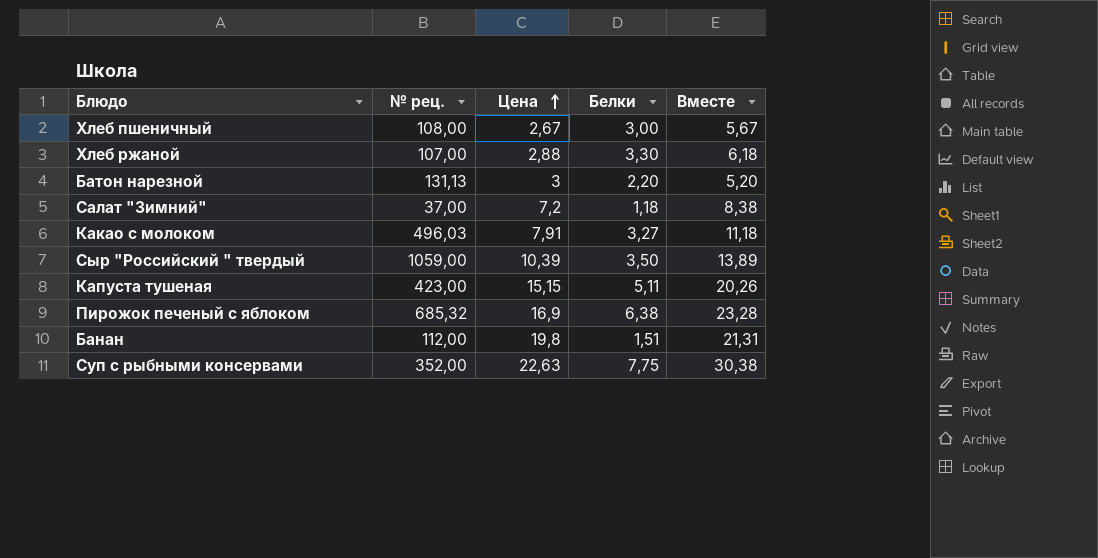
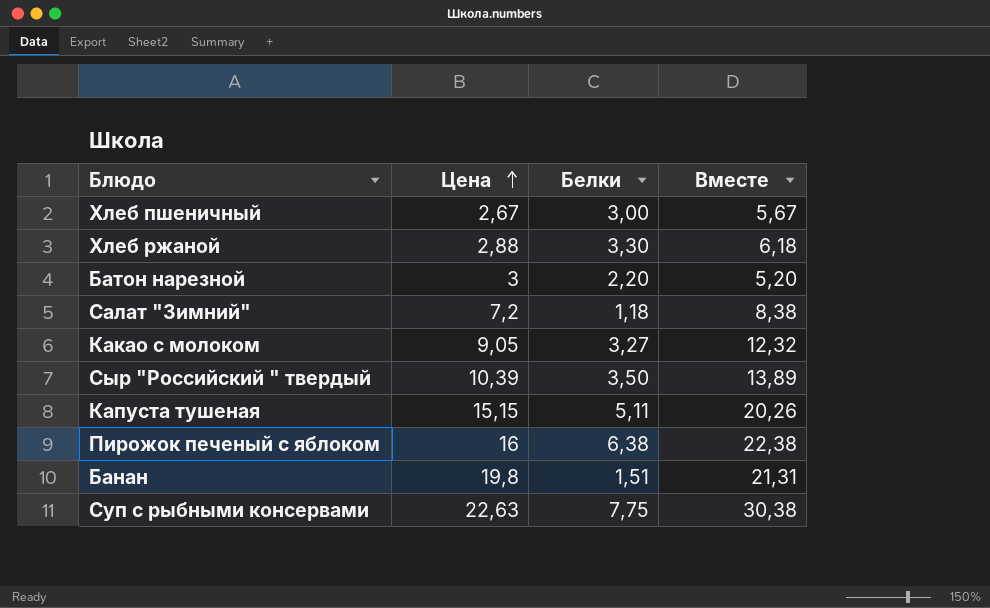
column № рец. | position: 2 -> none
Какао с молоком | Цена: 7,91 -> 9,05
Какао с молоком | Вместе: 11,18 -> 12,32
Пирожок печеный с яблоком | Цена: 16,9 -> 16
Пирожок печеный с яблоком | Вместе: 23,28 -> 22,38

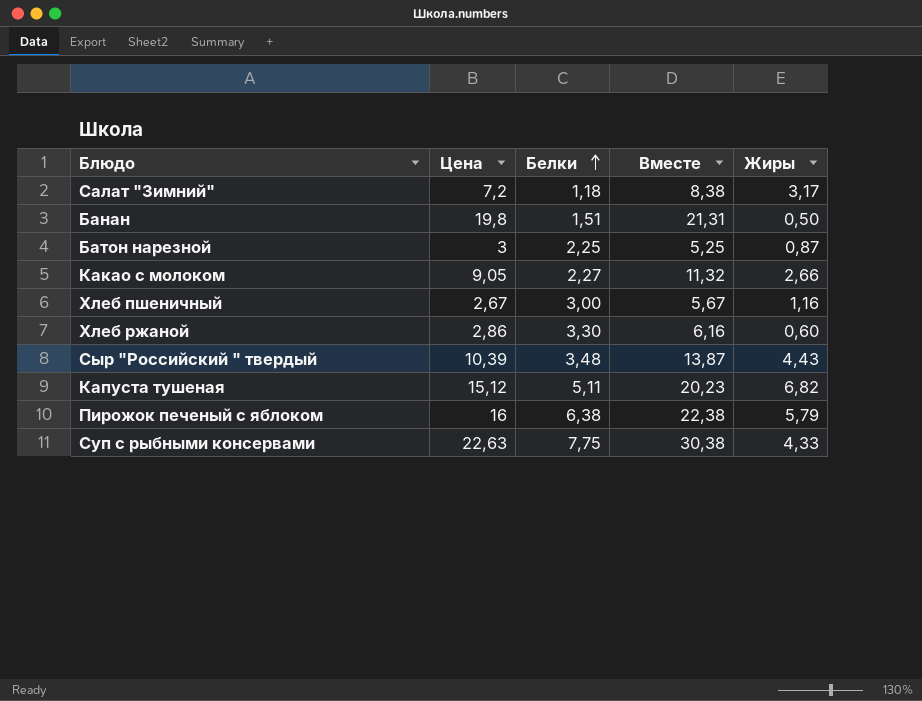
row order: Цена ascending -> Белки ascending
column Жиры | position: none -> 5
Батон нарезной | Белки: 2,20 -> 2,25
Батон нарезной | Вместе: 5,20 -> 5,25
Какао с молоком | Белки: 3,27 -> 2,27
Какао с молоком | Вместе: 12,32 -> 11,32
Хлеб ржаной | Цена: 2,88 -> 2,86
Хлеб ржаной | Вместе: 6,18 -> 6,16
Сыр "Российский " твердый | Белки: 3,50 -> 3,48
Сыр "Российский " твердый | Вместе: 13,89 -> 13,87
Капуста тушеная | Цена: 15,15 -> 15,12
Капуста тушеная | Вместе: 20,26 -> 20,23

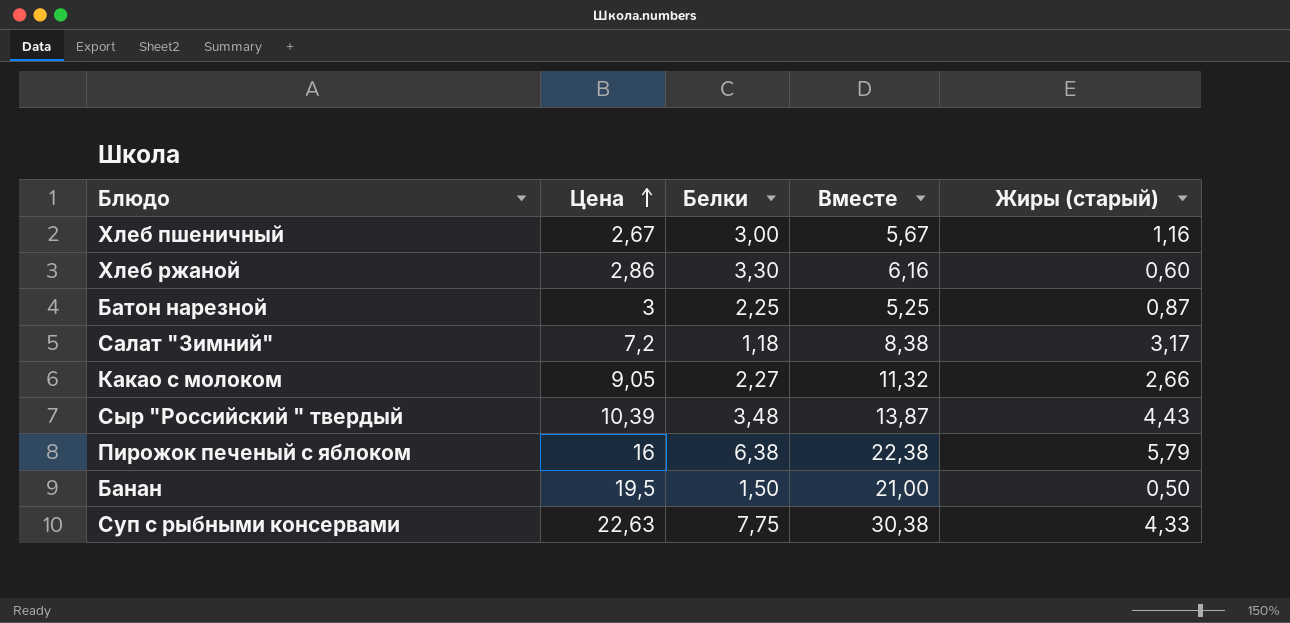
row order: Белки ascending -> Цена ascending
column name: Жиры -> Жиры (старый)
row Капуста тушеная: 15,12 | 5,11 | 20,23 | 6,82 -> none
Банан | Цена: 19,8 -> 19,5
Банан | Белки: 1,51 -> 1,50
Банан | Вместе: 21,31 -> 21,00

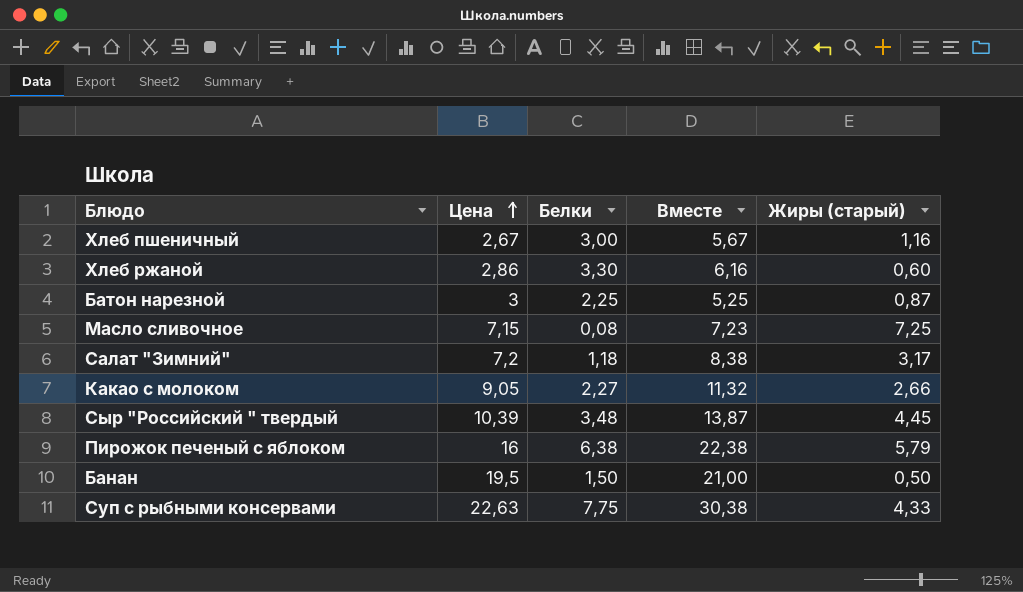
row Масло сливочное: none -> 7,15 | 0,08 | 7,23 | 7,25
Сыр "Российский " твердый | Жиры (старый): 4,43 -> 4,45

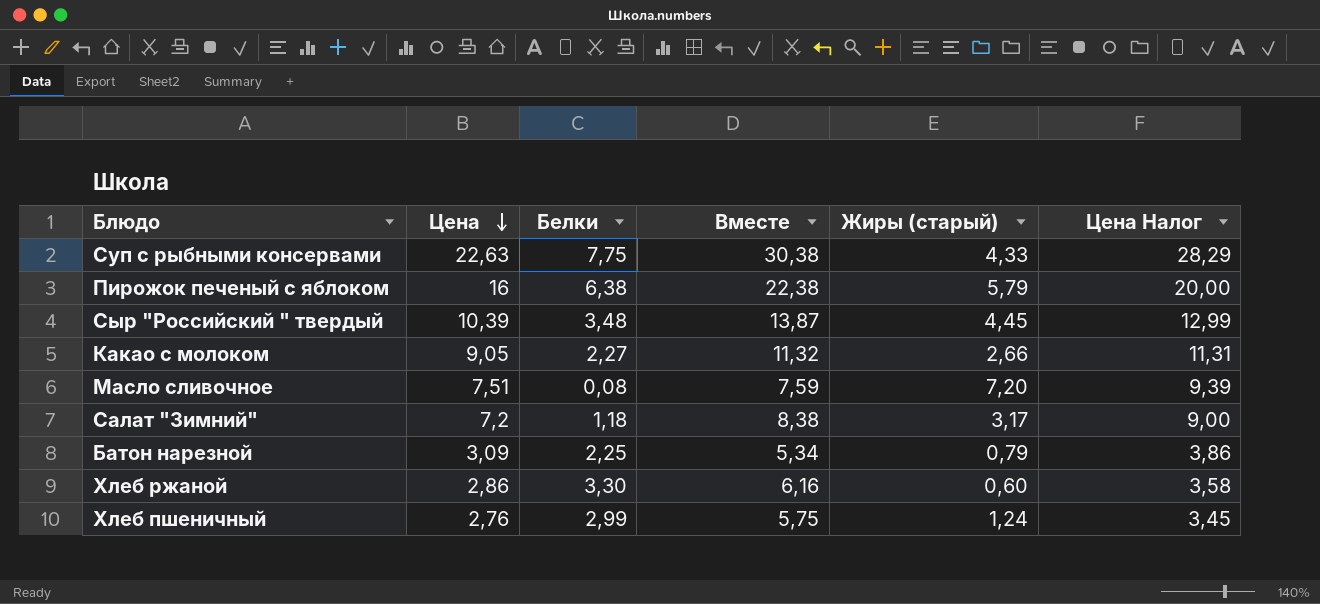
row order: Цена ascending -> Цена descending
column Цена Налог | formula: none -> [Цена] * 1,25
row Банан: 19,5 | 1,50 | 21,00 | 0,50 -> none
Масло сливочное | Цена: 7,15 -> 7,51
Масло сливочное | Вместе: 7,23 -> 7,59
Масло сливочное | Жиры (старый): 7,25 -> 7,20
Батон нарезной | Цена: 3 -> 3,09
Батон нарезной | Вместе: 5,25 -> 5,34
Батон нарезной | Жиры (старый): 0,87 -> 0,79
Хлеб пшеничный | Цена: 2,67 -> 2,76
Хлеб пшеничный | Белки: 3,00 -> 2,99
Хлеб пшеничный | Вместе: 5,67 -> 5,75
Хлеб пшеничный | Жиры (старый): 1,16 -> 1,24

